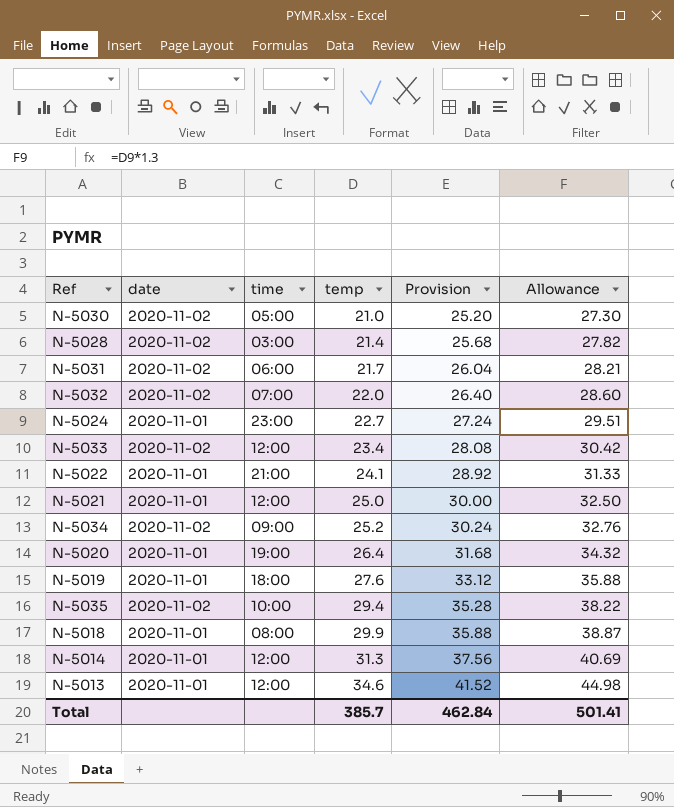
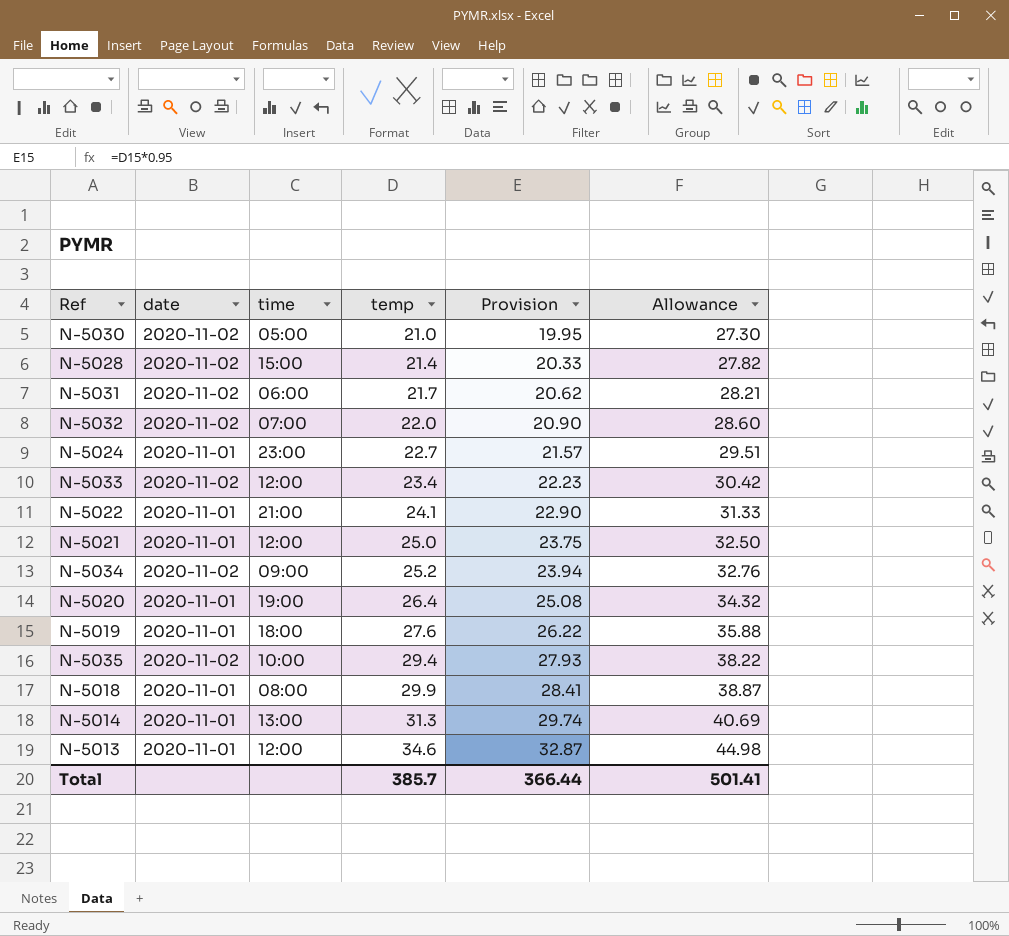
column Provision | formula: [temp] * 1.2 -> [temp] * 0.95
N-5028 | time: 03:00 -> 15:00
N-5014 | time: 12:00 -> 13:00
Total | Provision: 462.84 -> 366.44

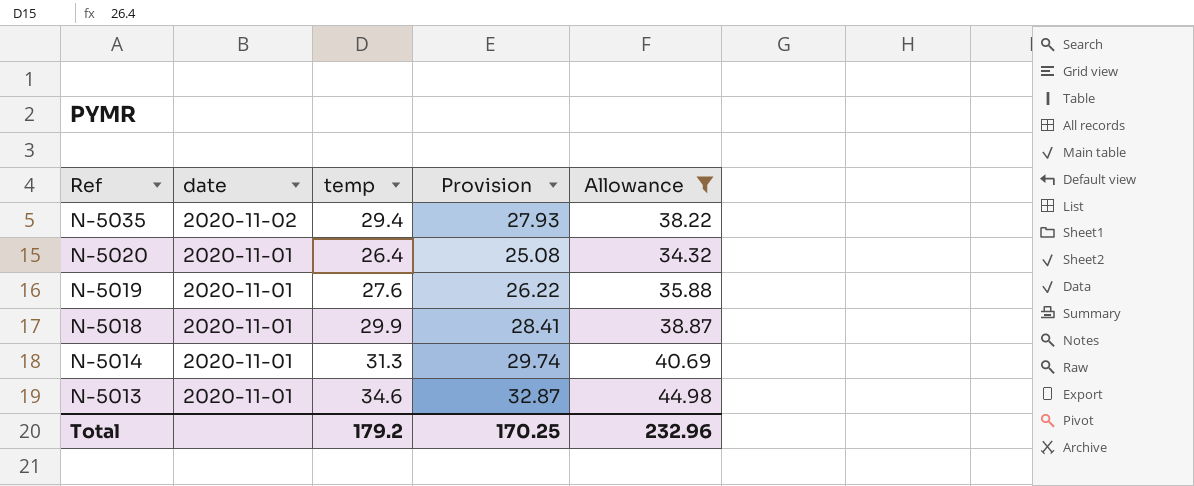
filter: none -> Allowance >= 34.32
row order: temp ascending -> Ref descending
column time | position: 3 -> none
Total | temp: 385.7 -> 179.2
Total | Provision: 366.44 -> 170.25
Total | Allowance: 501.41 -> 232.96

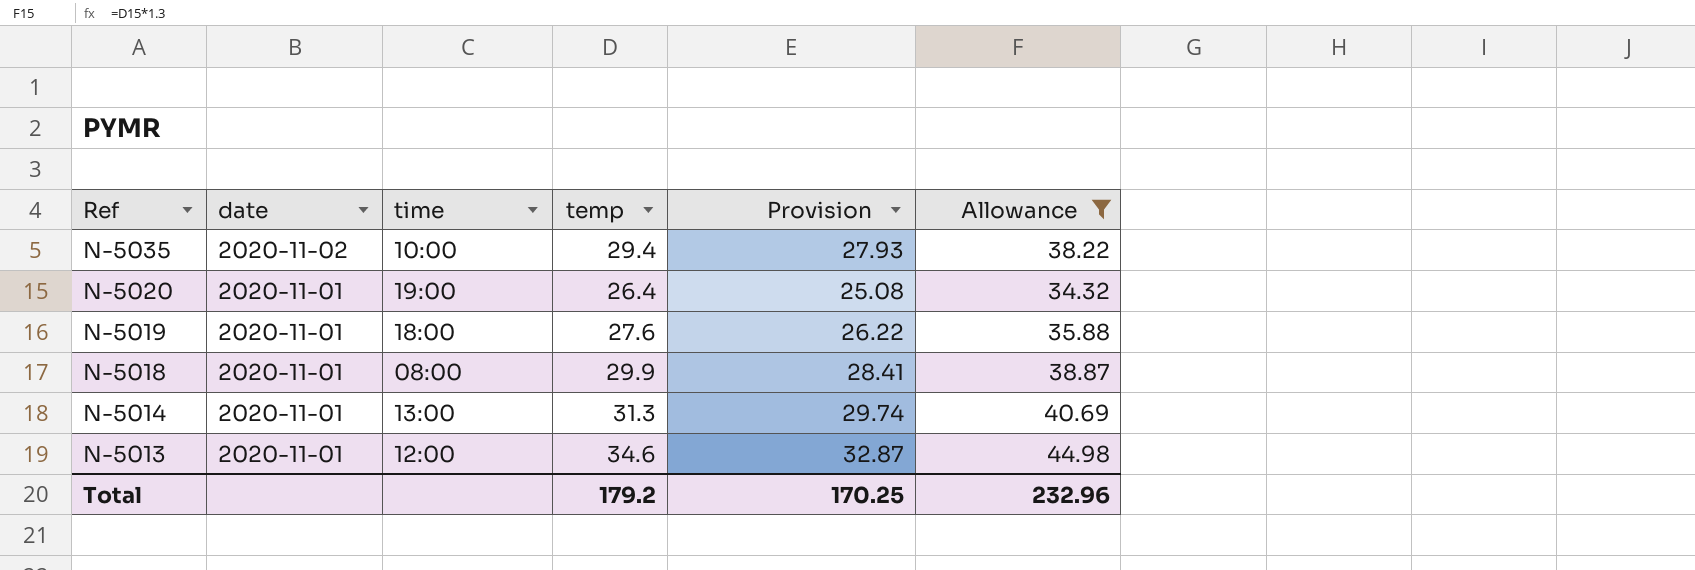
column time | position: none -> 3

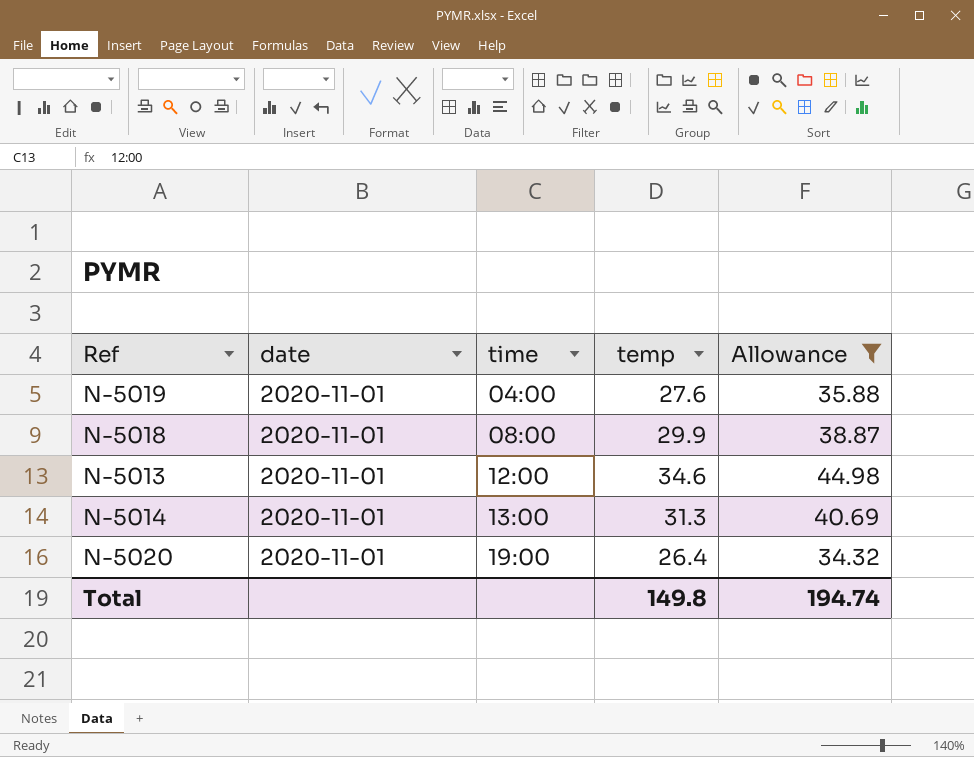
row order: Ref descending -> time ascending
column Provision | formula: [temp] * 0.95 -> none
row N-5035: 2020-11-02 | 10:00 | 29.4 | 27.93 | 38.22 -> none
N-5019 | time: 18:00 -> 04:00
Total | temp: 179.2 -> 149.8
Total | Allowance: 232.96 -> 194.74

